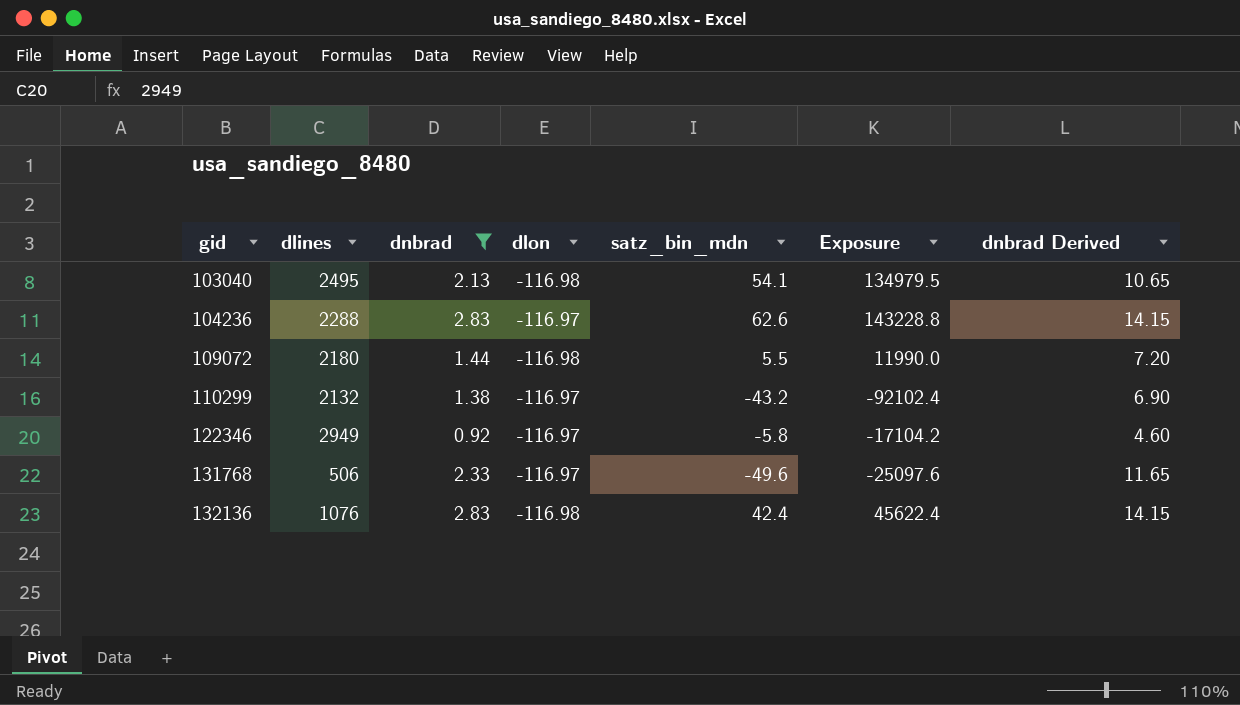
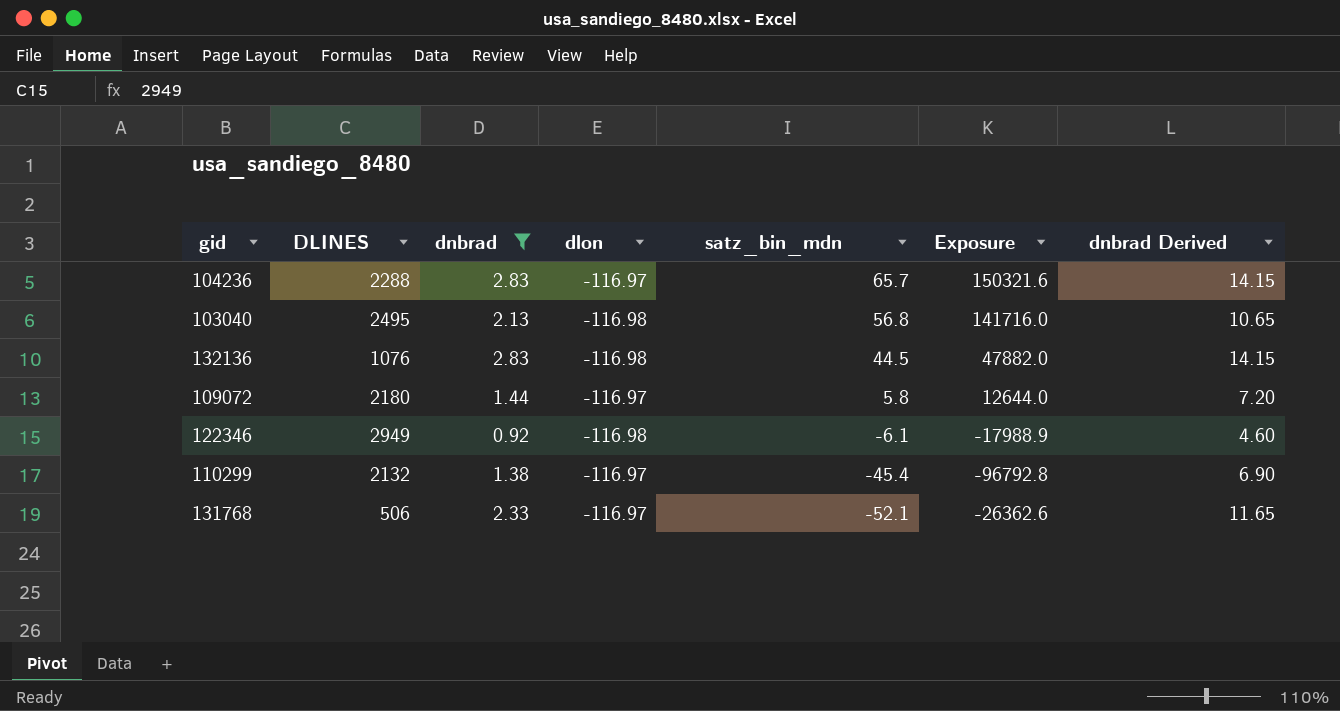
row order: gid ascending -> satz_bin_mdn descending
column name: dlines -> DLINES
104236 | satz_bin_mdn: 62.6 -> 65.7
104236 | Exposure: 143228.8 -> 150321.6
103040 | satz_bin_mdn: 54.1 -> 56.8
103040 | Exposure: 134979.5 -> 141716.0
132136 | satz_bin_mdn: 42.4 -> 44.5
132136 | Exposure: 45622.4 -> 47882.0
109072 | dlon: -116.98 -> -116.97
109072 | satz_bin_mdn: 5.5 -> 5.8
109072 | Exposure: 11990.0 -> 12644.0
122346 | dlon: -116.97 -> -116.98
122346 | satz_bin_mdn: -5.8 -> -6.1
122346 | Exposure: -17104.2 -> -17988.9
110299 | satz_bin_mdn: -43.2 -> -45.4
110299 | Exposure: -92102.4 -> -96792.8
131768 | satz_bin_mdn: -49.6 -> -52.1
131768 | Exposure: -25097.6 -> -26362.6

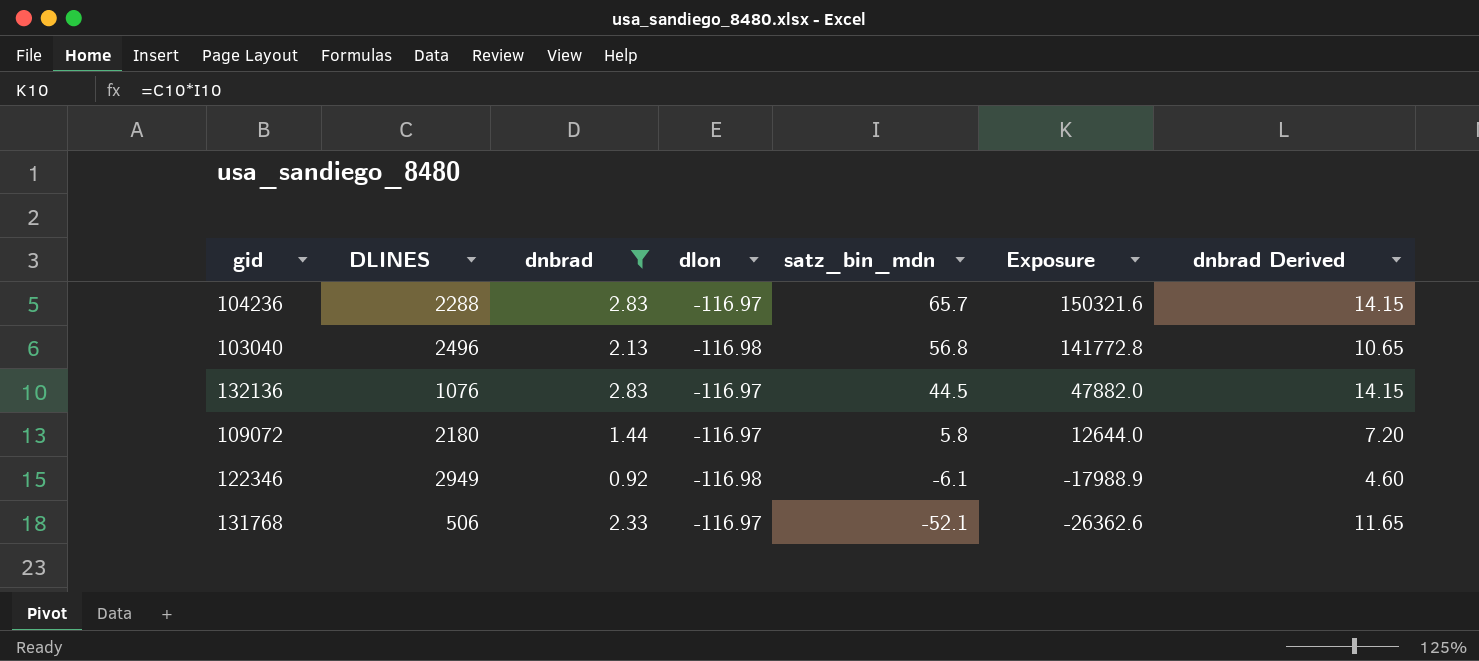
row 110299: 2132 | 1.38 | -116.97 | -45.4 | -96792.8 | 6.90 -> none
103040 | DLINES: 2495 -> 2496
103040 | Exposure: 141716.0 -> 141772.8
132136 | dlon: -116.98 -> -116.97

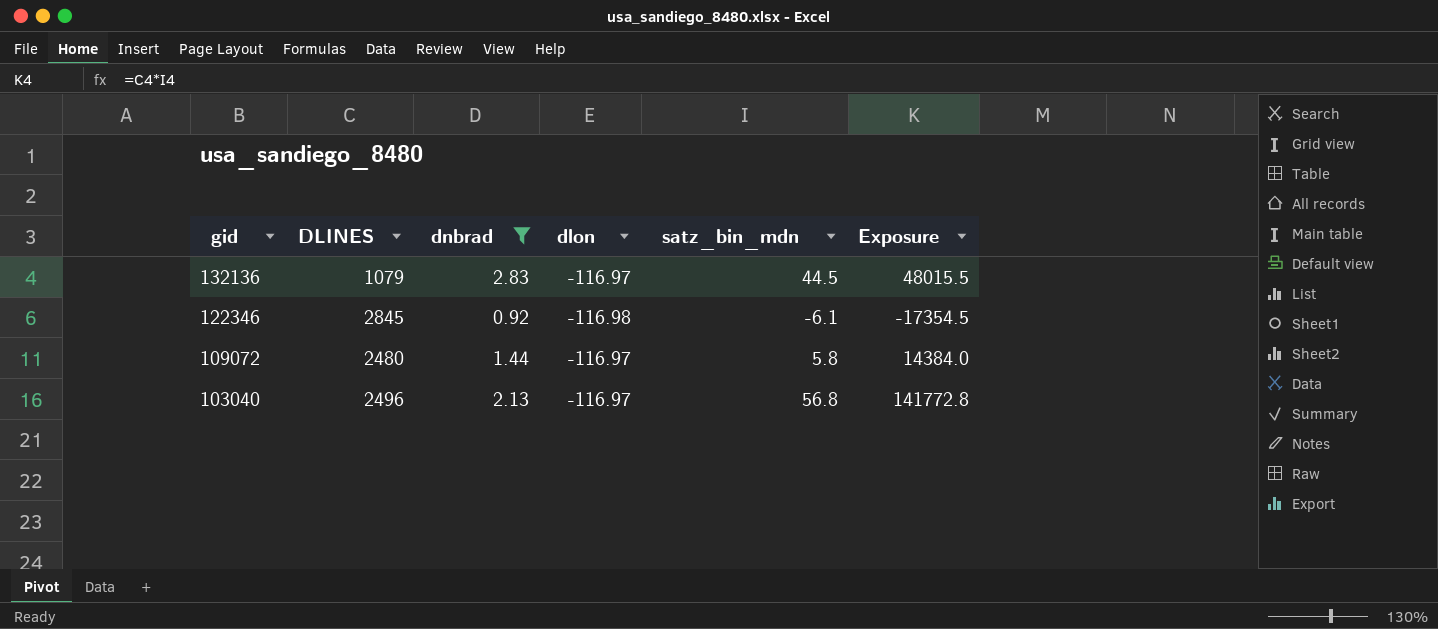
row order: satz_bin_mdn descending -> gid descending
column dnbrad Derived | formula: [dnbrad] * 5 -> none
row 104236: 2288 | 2.83 | -116.97 | 65.7 | 150321.6 | 14.15 -> none
row 131768: 506 | 2.33 | -116.97 | -52.1 | -26362.6 | 11.65 -> none
132136 | DLINES: 1076 -> 1079
132136 | Exposure: 47882.0 -> 48015.5
122346 | DLINES: 2949 -> 2845
122346 | Exposure: -17988.9 -> -17354.5
109072 | DLINES: 2180 -> 2480
109072 | Exposure: 12644.0 -> 14384.0
103040 | dlon: -116.98 -> -116.97

